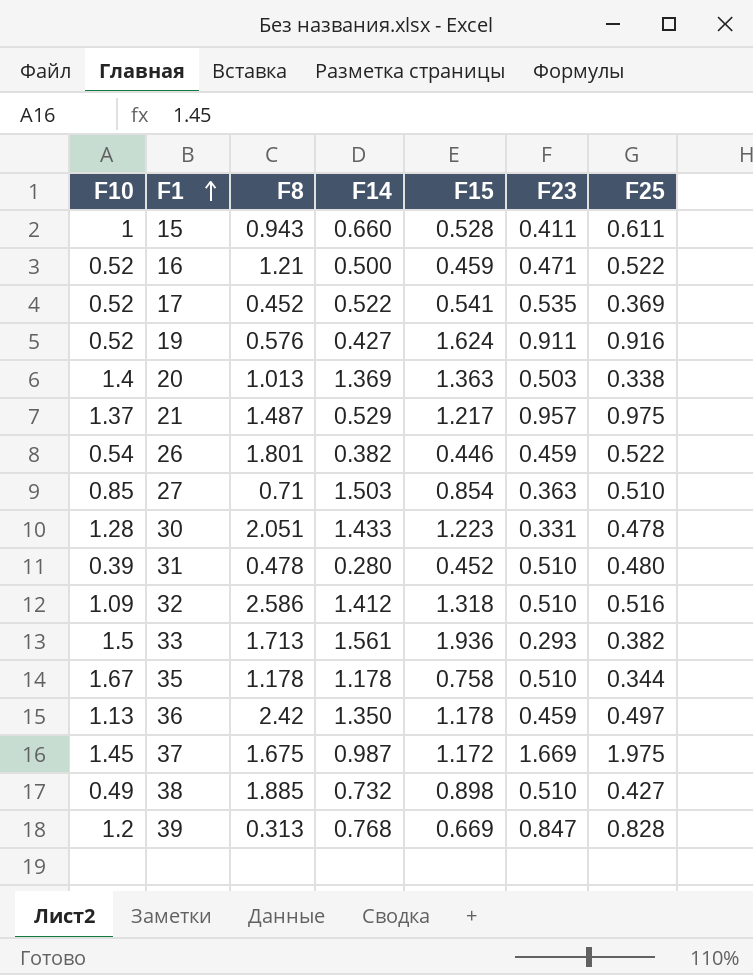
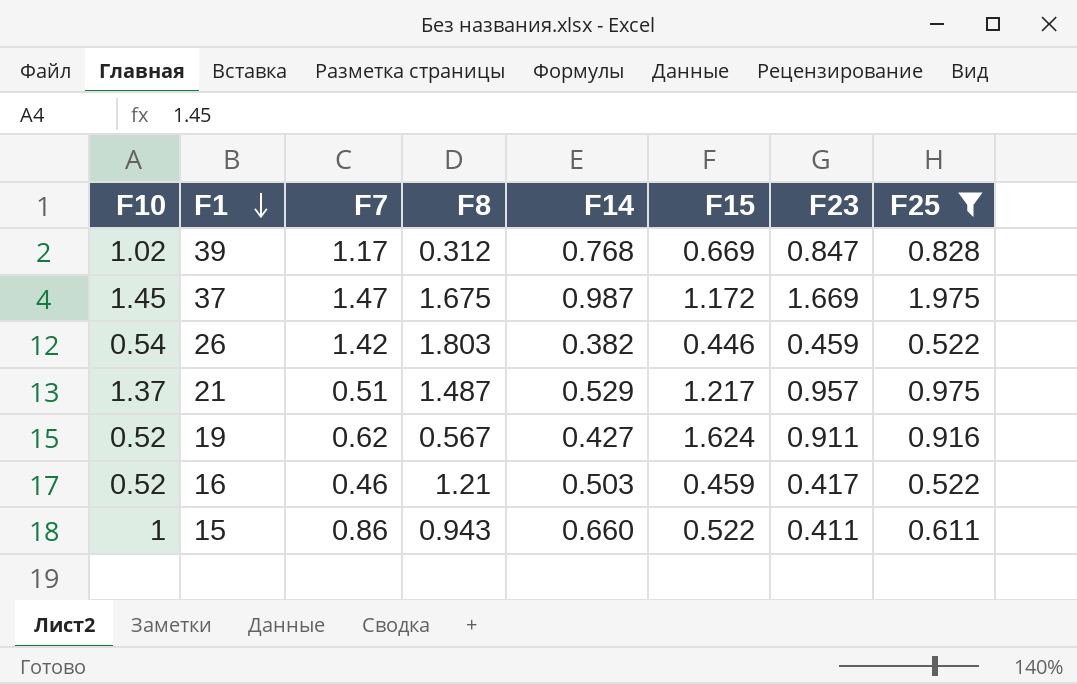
filter: none -> F25 >= 0.522
row order: F1 ascending -> F1 descending
column F7 | position: none -> 3
39 | F10: 1.2 -> 1.02
39 | F8: 0.313 -> 0.312
26 | F8: 1.801 -> 1.803
19 | F8: 0.576 -> 0.567
16 | F14: 0.500 -> 0.503
16 | F23: 0.471 -> 0.417
15 | F15: 0.528 -> 0.522

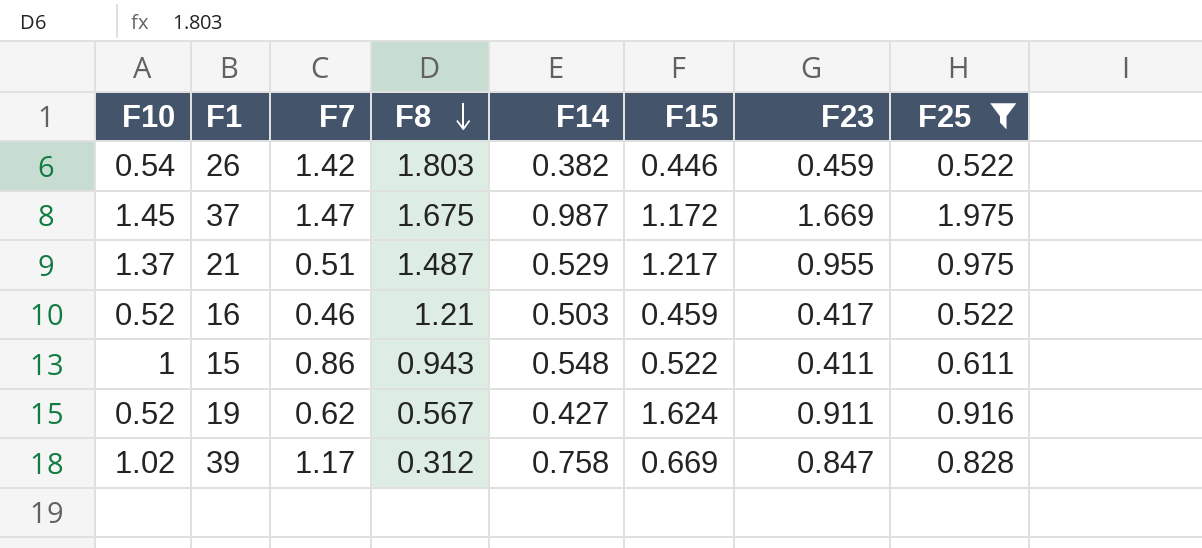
row order: F1 descending -> F8 descending
21 | F23: 0.957 -> 0.955
15 | F14: 0.660 -> 0.548
39 | F14: 0.768 -> 0.758

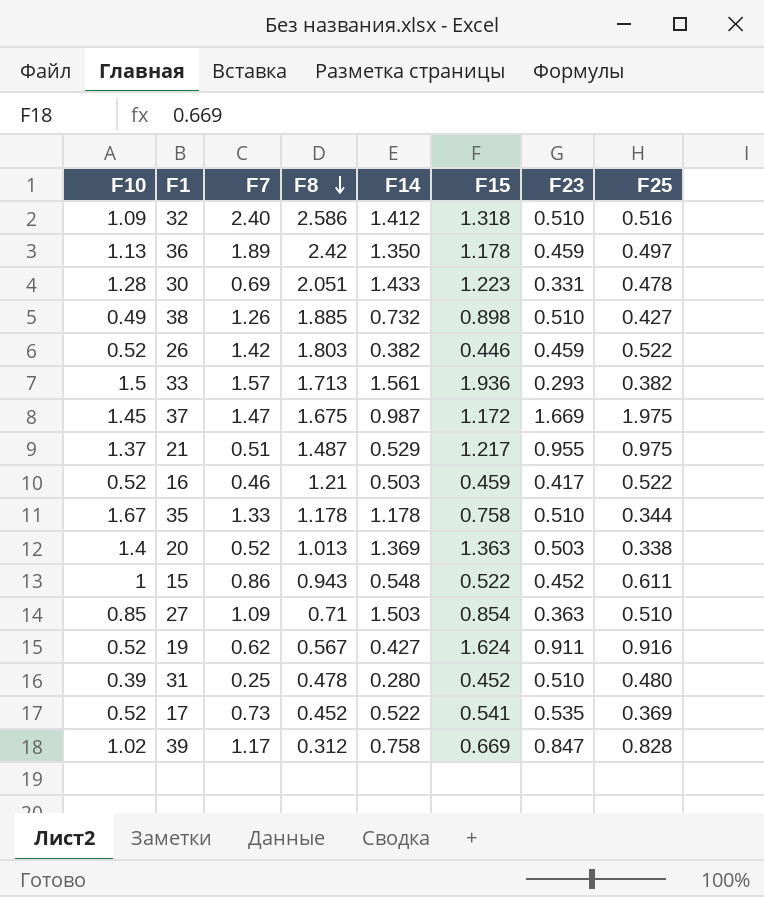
filter: F25 >= 0.522 -> none
26 | F10: 0.54 -> 0.52
15 | F23: 0.411 -> 0.452

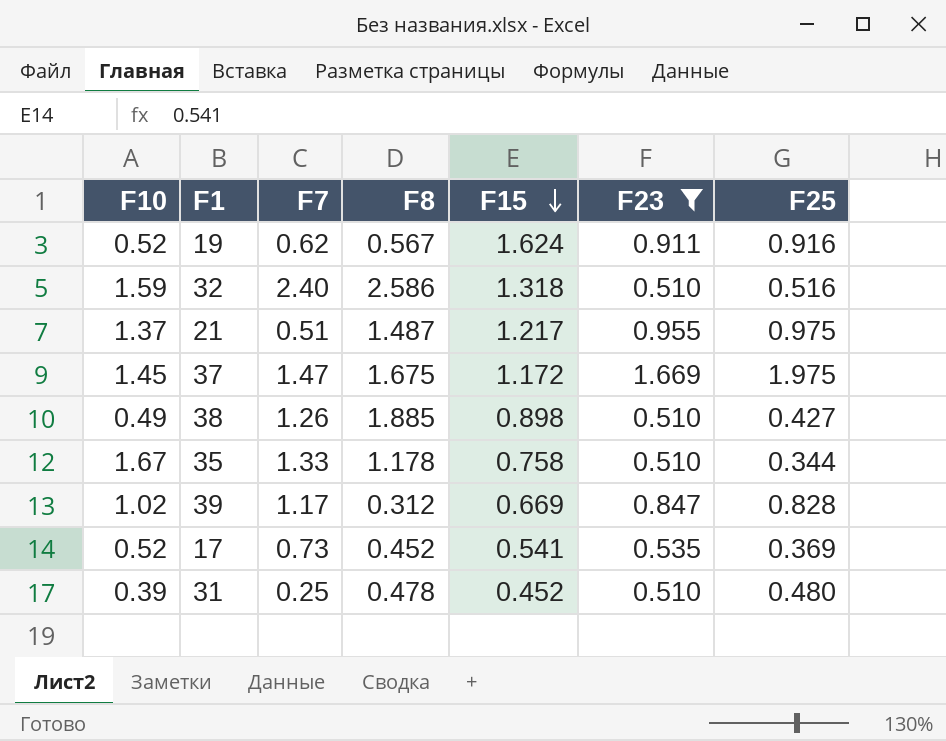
filter: none -> F23 >= 0.510
row order: F8 descending -> F15 descending
column F14 | position: 5 -> none
32 | F10: 1.09 -> 1.59

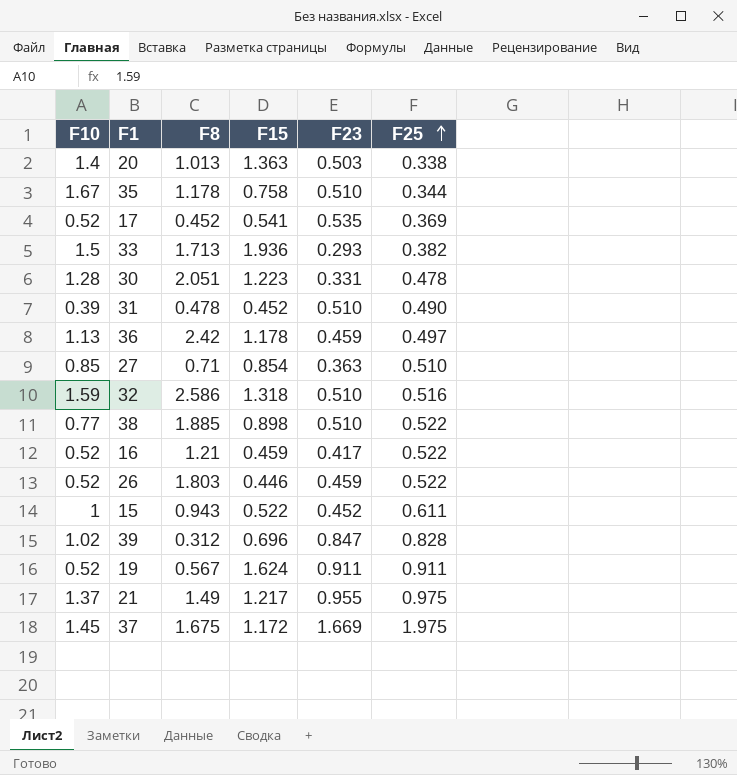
filter: F23 >= 0.510 -> none
row order: F15 descending -> F25 ascending
column F7 | position: 3 -> none
31 | F25: 0.480 -> 0.490
38 | F10: 0.49 -> 0.77
38 | F25: 0.427 -> 0.522
39 | F15: 0.669 -> 0.696
19 | F25: 0.916 -> 0.911
21 | F8: 1.487 -> 1.49

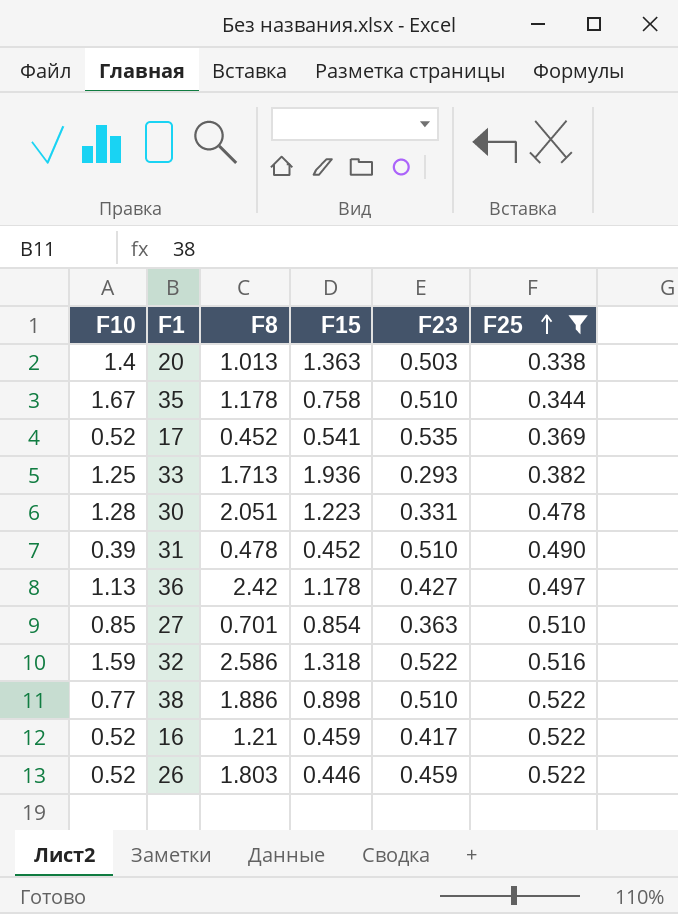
filter: none -> F25 <= 0.522
33 | F10: 1.5 -> 1.25
36 | F23: 0.459 -> 0.427
27 | F8: 0.71 -> 0.701
32 | F23: 0.510 -> 0.522
38 | F8: 1.885 -> 1.886

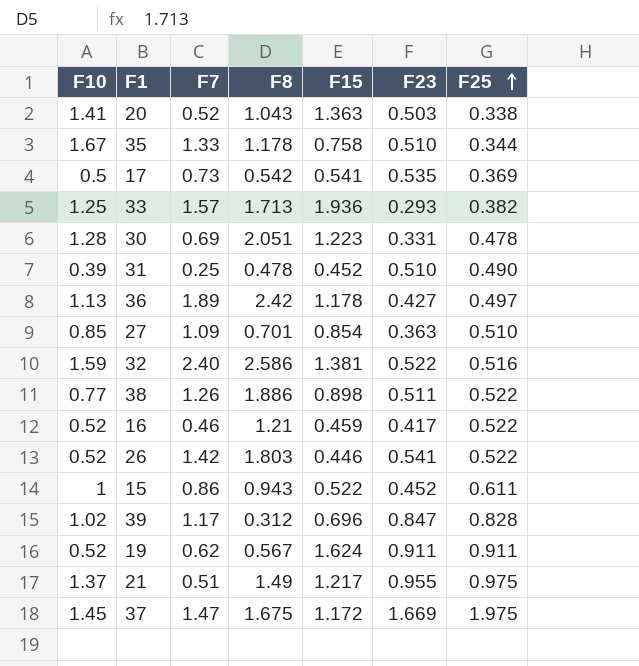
filter: F25 <= 0.522 -> none
column F7 | position: none -> 3
20 | F10: 1.4 -> 1.41
20 | F8: 1.013 -> 1.043
17 | F10: 0.52 -> 0.5
17 | F8: 0.452 -> 0.542
32 | F15: 1.318 -> 1.381
38 | F23: 0.510 -> 0.511
26 | F23: 0.459 -> 0.541

